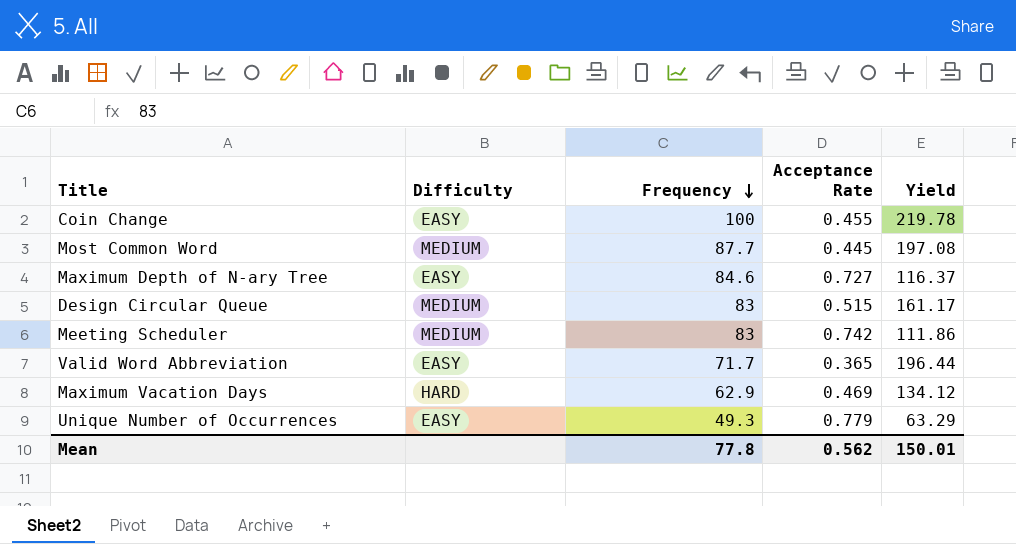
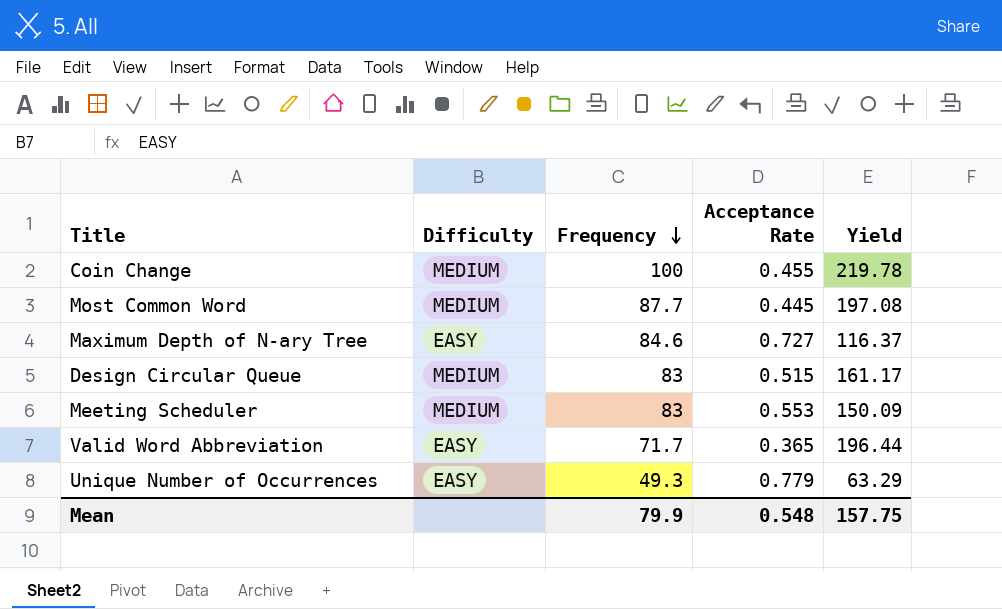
row Maximum Vacation Days: HARD | 62.9 | 0.469 | 134.12 -> none
Coin Change | Difficulty: EASY -> MEDIUM
Meeting Scheduler | Acceptance Rate: 0.742 -> 0.553
Meeting Scheduler | Yield: 111.86 -> 150.09
Mean | Frequency: 77.8 -> 79.9
Mean | Acceptance Rate: 0.562 -> 0.548
Mean | Yield: 150.01 -> 157.75

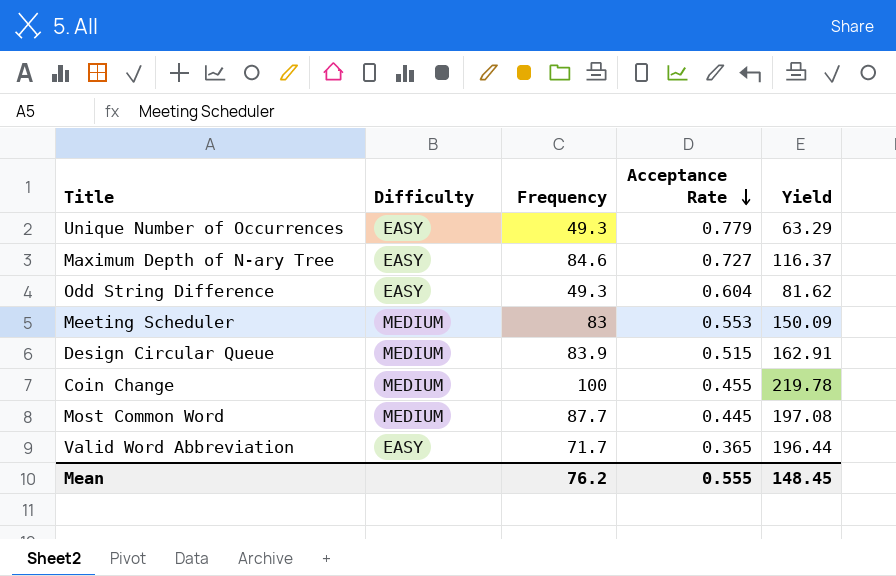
row order: Frequency descending -> Acceptance Rate descending
row Odd String Difference: none -> EASY | 49.3 | 0.604 | 81.62
Design Circular Queue | Frequency: 83 -> 83.9
Design Circular Queue | Yield: 161.17 -> 162.91
Mean | Frequency: 79.9 -> 76.2
Mean | Acceptance Rate: 0.548 -> 0.555
Mean | Yield: 157.75 -> 148.45

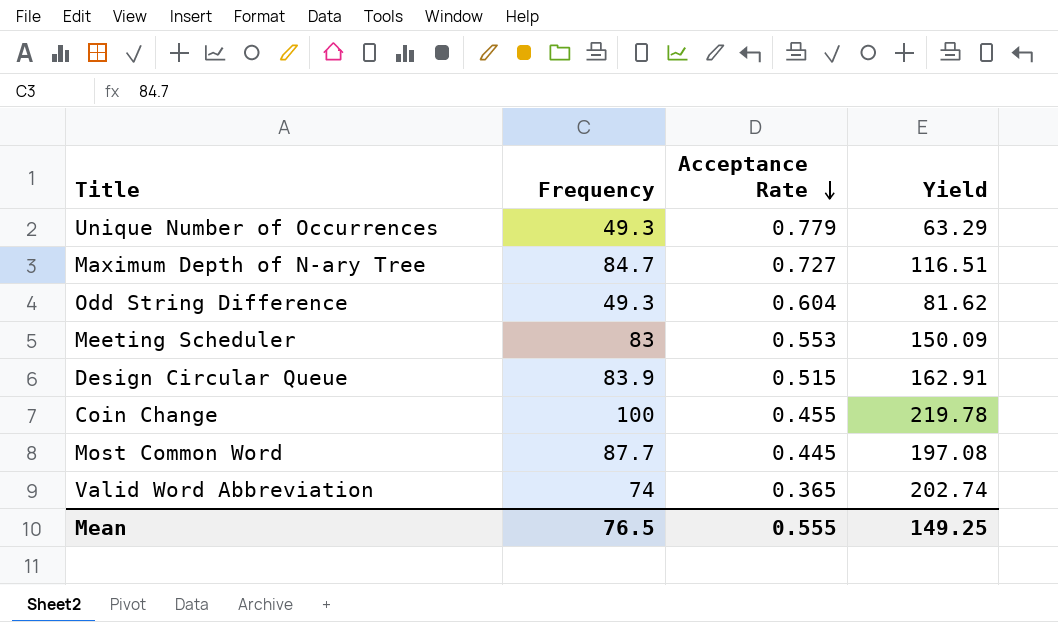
column Difficulty | position: 2 -> none
Maximum Depth of N-ary Tree | Frequency: 84.6 -> 84.7
Maximum Depth of N-ary Tree | Yield: 116.37 -> 116.51
Valid Word Abbreviation | Frequency: 71.7 -> 74
Valid Word Abbreviation | Yield: 196.44 -> 202.74
Mean | Frequency: 76.2 -> 76.5
Mean | Yield: 148.45 -> 149.25

